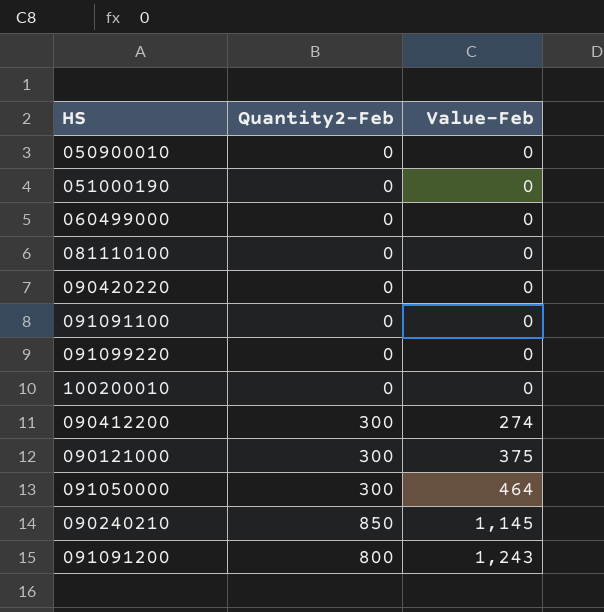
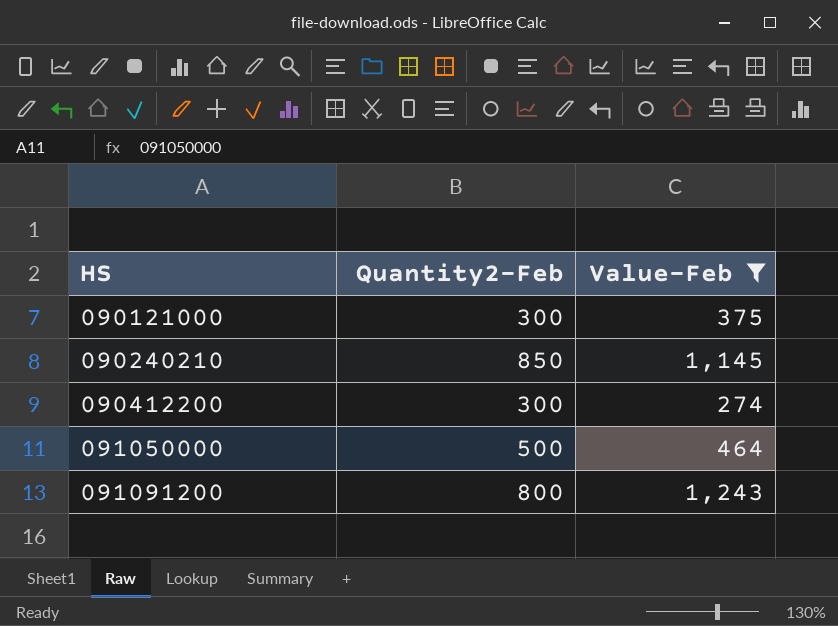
filter: none -> Value-Feb != 0
row order: Value-Feb ascending -> HS ascending
091050000 | Quantity2-Feb: 300 -> 500

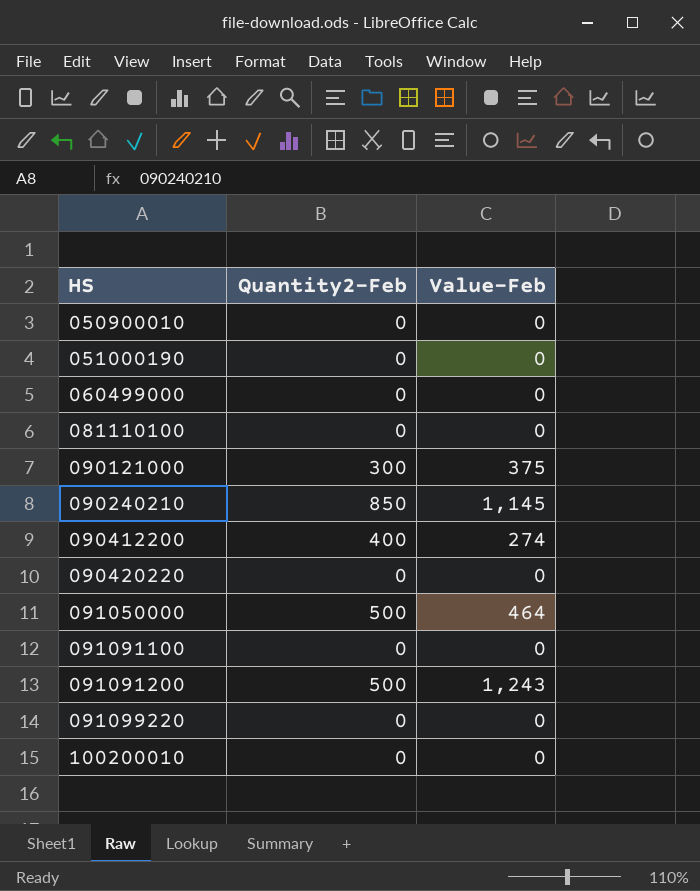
filter: Value-Feb != 0 -> none
090412200 | Quantity2-Feb: 300 -> 400
091091200 | Quantity2-Feb: 800 -> 500

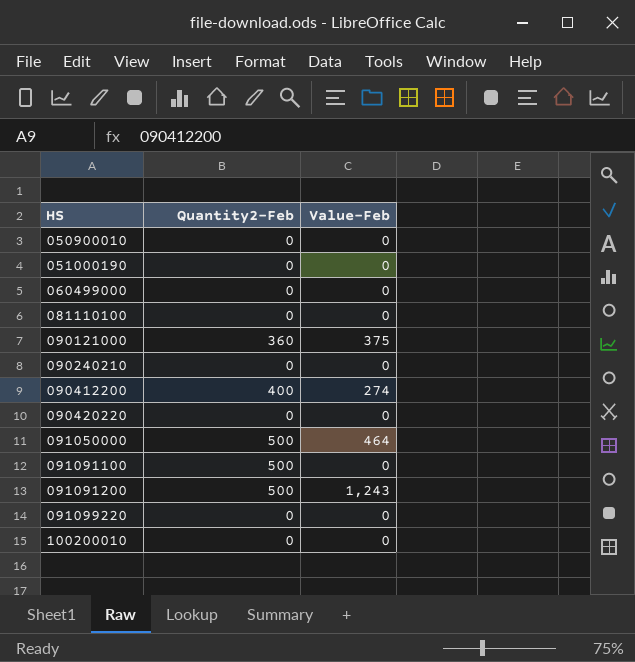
090121000 | Quantity2-Feb: 300 -> 360
090240210 | Quantity2-Feb: 850 -> 0
090240210 | Value-Feb: 1,145 -> 0
091091100 | Quantity2-Feb: 0 -> 500

